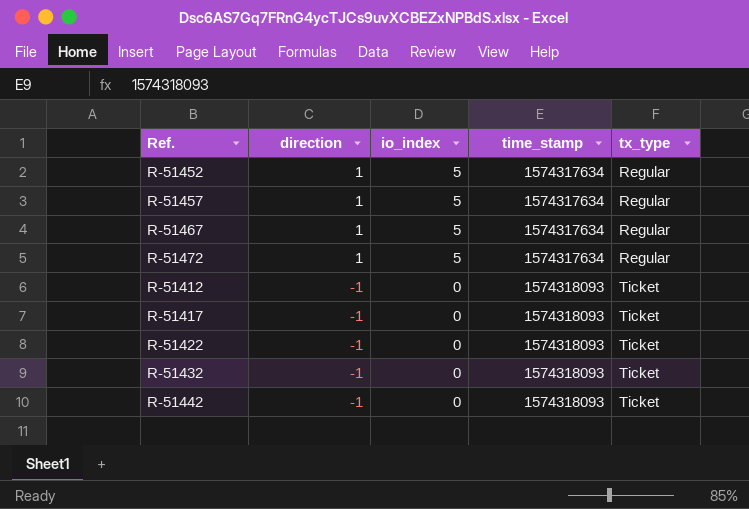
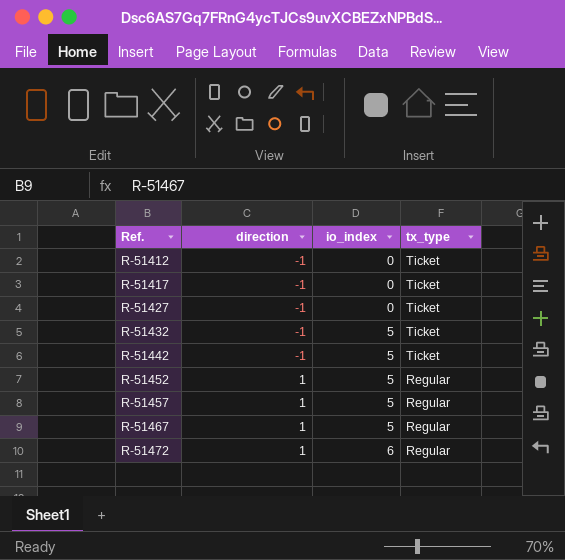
row order: direction descending -> Ref. ascending
column time_stamp | position: 4 -> none
row R-51422: -1 | 0 | 1574318093 | Ticket -> none
row R-51427: none -> -1 | 0 | Ticket
R-51432 | io_index: 0 -> 5
R-51442 | io_index: 0 -> 5
R-51472 | io_index: 5 -> 6

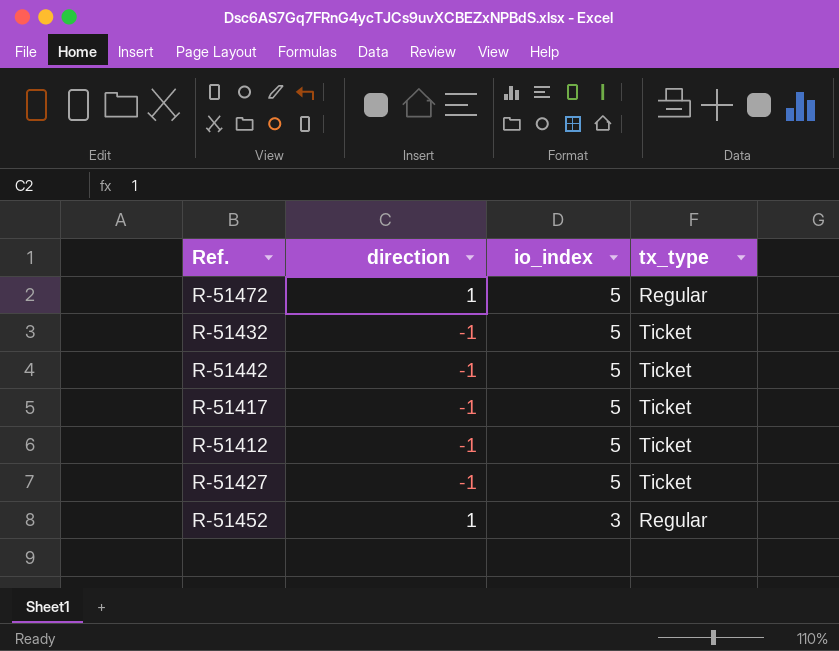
row order: Ref. ascending -> io_index descending
row R-51457: 1 | 5 | Regular -> none
row R-51467: 1 | 5 | Regular -> none
R-51472 | io_index: 6 -> 5
R-51417 | io_index: 0 -> 5
R-51412 | io_index: 0 -> 5
R-51427 | io_index: 0 -> 5
R-51452 | io_index: 5 -> 3

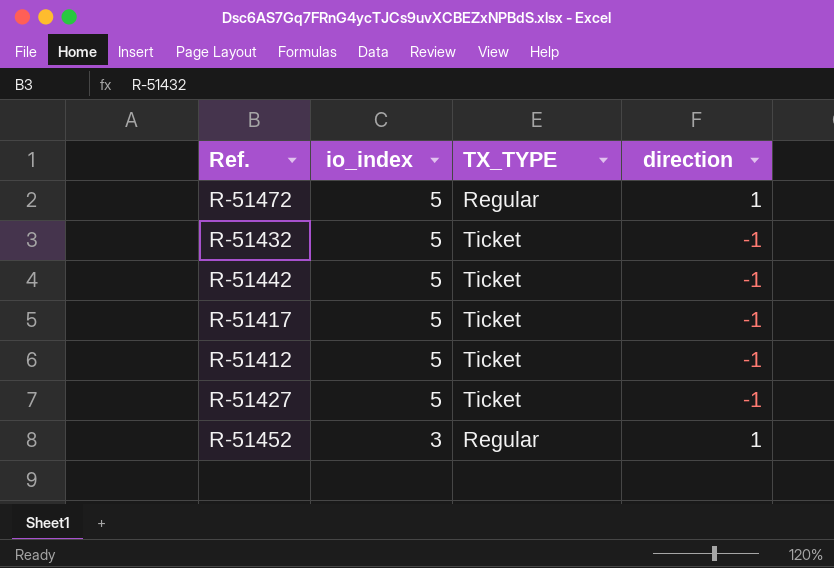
column name: tx_type -> TX_TYPE
column direction | position: 2 -> 4

